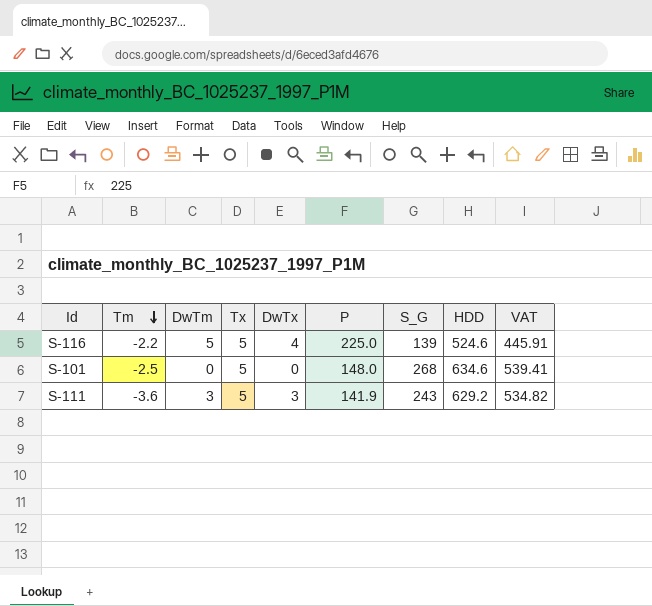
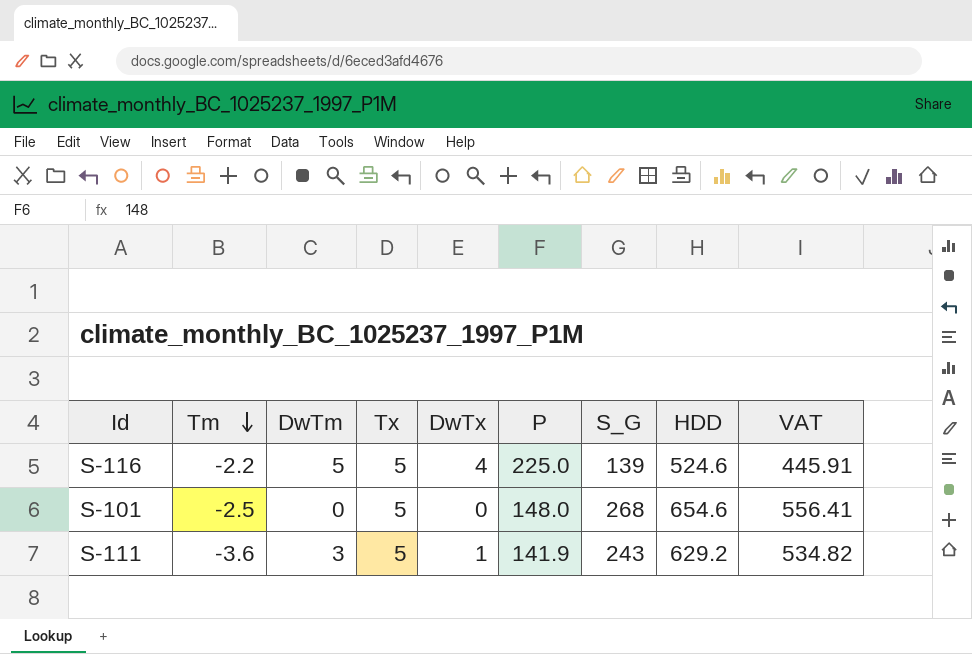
S-101 | HDD: 634.6 -> 654.6
S-101 | VAT: 539.41 -> 556.41
S-111 | DwTx: 3 -> 1

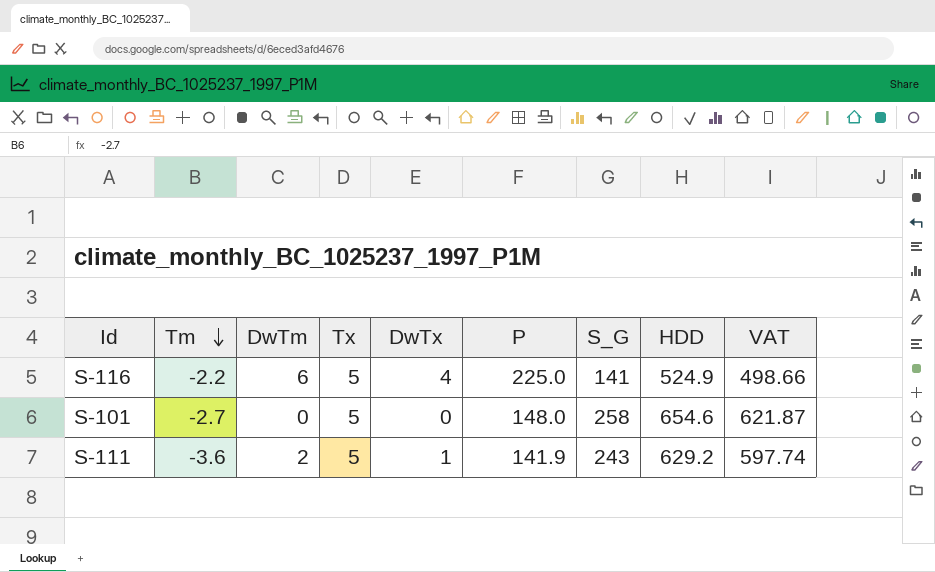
column VAT | formula: [HDD] * 0.85 -> [HDD] * 0.95
S-116 | DwTm: 5 -> 6
S-116 | S_G: 139 -> 141
S-116 | HDD: 524.6 -> 524.9
S-101 | Tm: -2.5 -> -2.7
S-101 | S_G: 268 -> 258
S-111 | DwTm: 3 -> 2

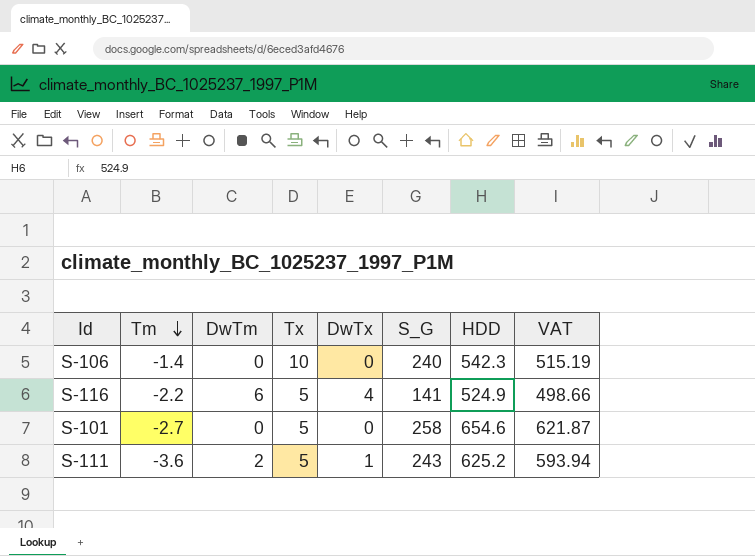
column P | position: 6 -> none
row S-106: none -> -1.4 | 0 | 10 | 0 | 240 | 542.3 | 515.19
S-111 | HDD: 629.2 -> 625.2
S-111 | VAT: 597.74 -> 593.94

